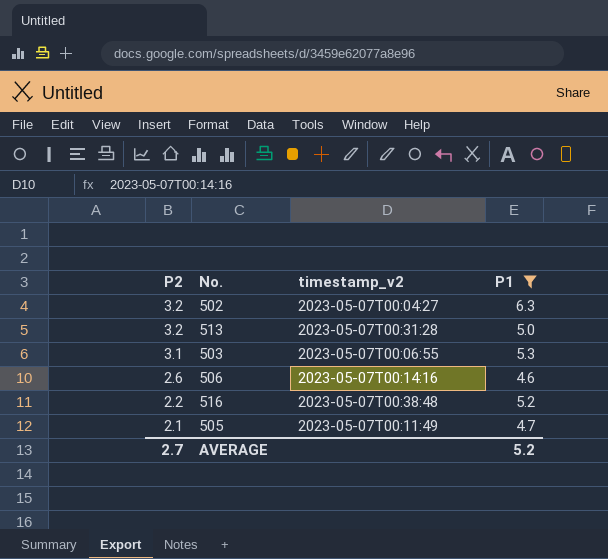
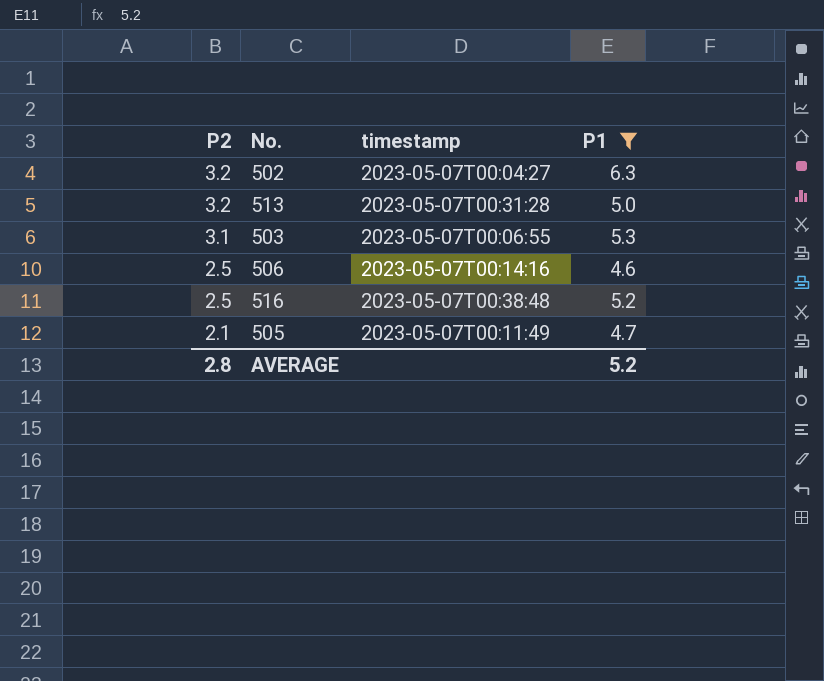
column name: timestamp_v2 -> timestamp
506 | P2: 2.6 -> 2.5
516 | P2: 2.2 -> 2.5
AVERAGE | P2: 2.7 -> 2.8

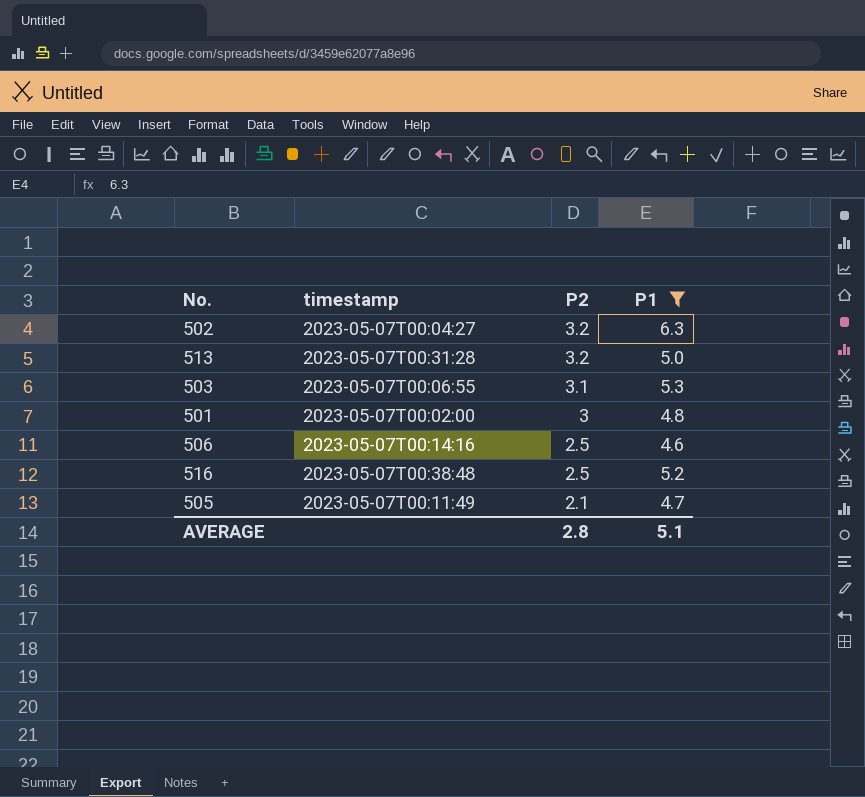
column P2 | position: 1 -> 3
row 501: none -> 2023-05-07T00:02:00 | 3 | 4.8
AVERAGE | P1: 5.2 -> 5.1

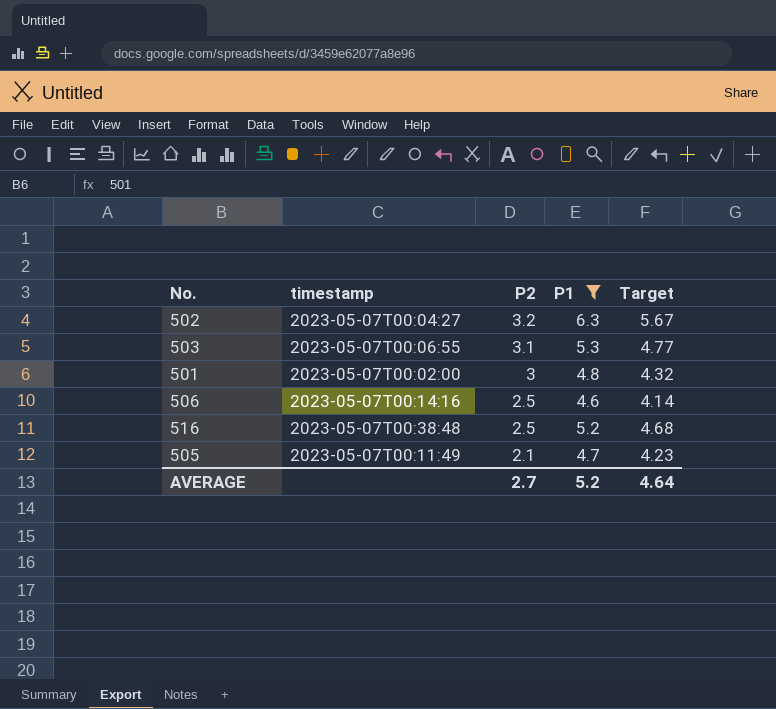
column Target | formula: none -> [P1] * 0.9
row 513: 2023-05-07T00:31:28 | 3.2 | 5.0 -> none
AVERAGE | P2: 2.8 -> 2.7
AVERAGE | P1: 5.1 -> 5.2

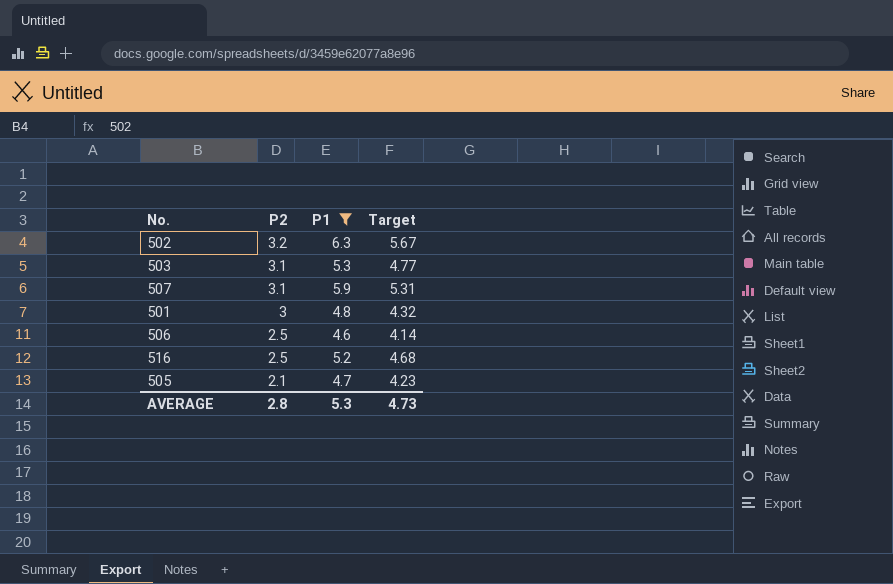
column timestamp | position: 2 -> none
row 507: none -> 3.1 | 5.9 | 5.31
AVERAGE | P2: 2.7 -> 2.8
AVERAGE | P1: 5.2 -> 5.3
AVERAGE | Target: 4.64 -> 4.73

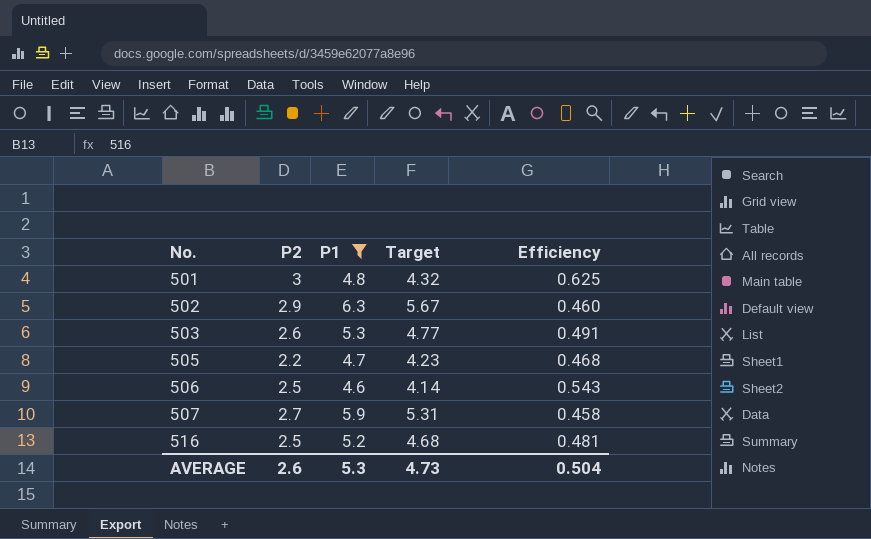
row order: P2 descending -> No. ascending
column Efficiency | formula: none -> [P2] / [P1]
502 | P2: 3.2 -> 2.9
503 | P2: 3.1 -> 2.6
505 | P2: 2.1 -> 2.2
507 | P2: 3.1 -> 2.7
AVERAGE | P2: 2.8 -> 2.6

